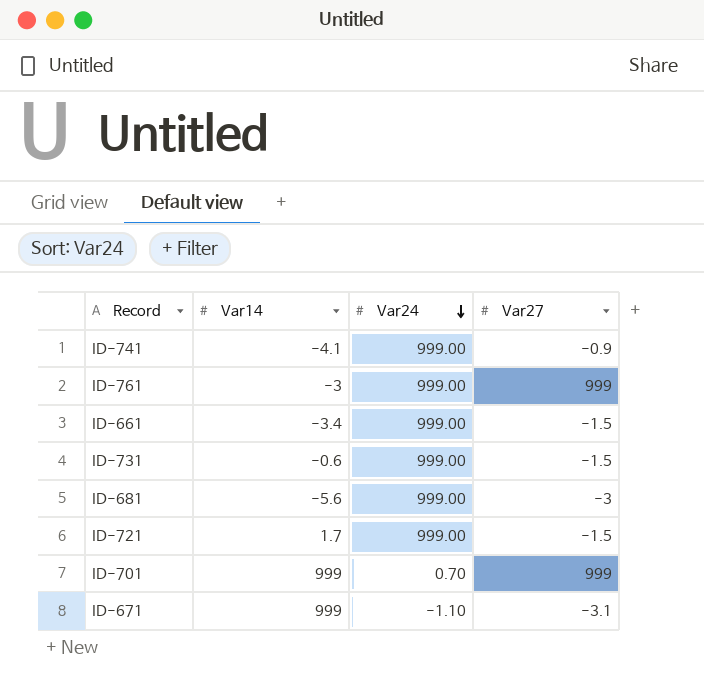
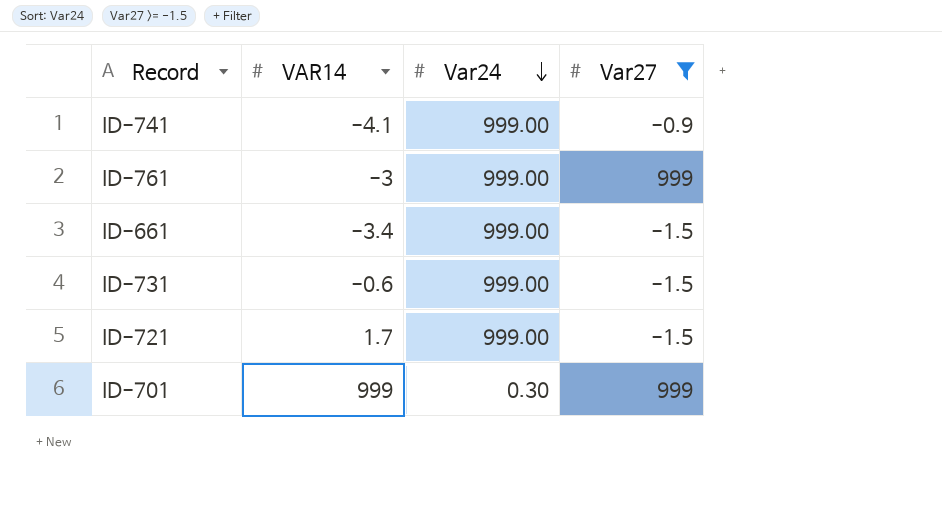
filter: none -> Var27 >= -1.5
column name: Var14 -> VAR14
ID-701 | Var24: 0.70 -> 0.30

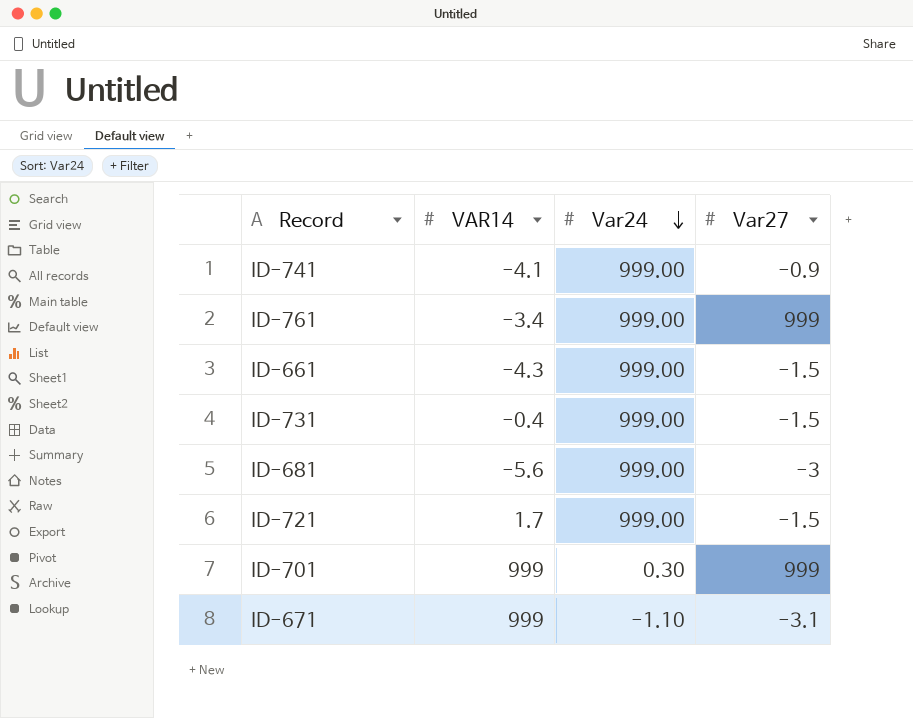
filter: Var27 >= -1.5 -> none
ID-761 | VAR14: -3 -> -3.4
ID-661 | VAR14: -3.4 -> -4.3
ID-731 | VAR14: -0.6 -> -0.4

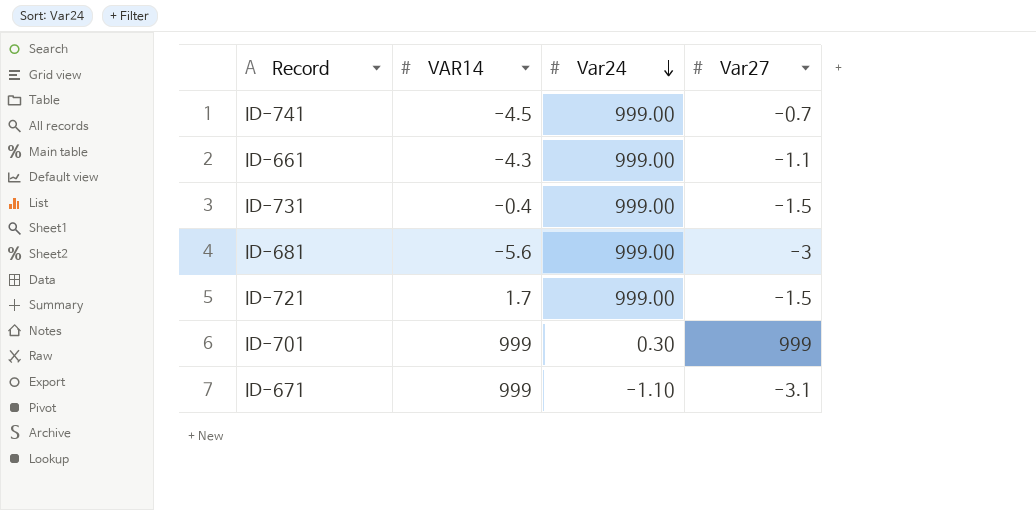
row ID-761: -3.4 | 999.00 | 999 -> none
ID-741 | VAR14: -4.1 -> -4.5
ID-741 | Var27: -0.9 -> -0.7
ID-661 | Var27: -1.5 -> -1.1

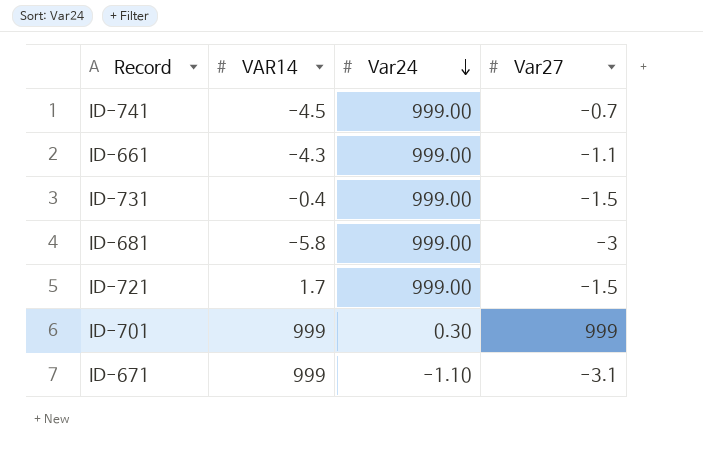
ID-681 | VAR14: -5.6 -> -5.8

